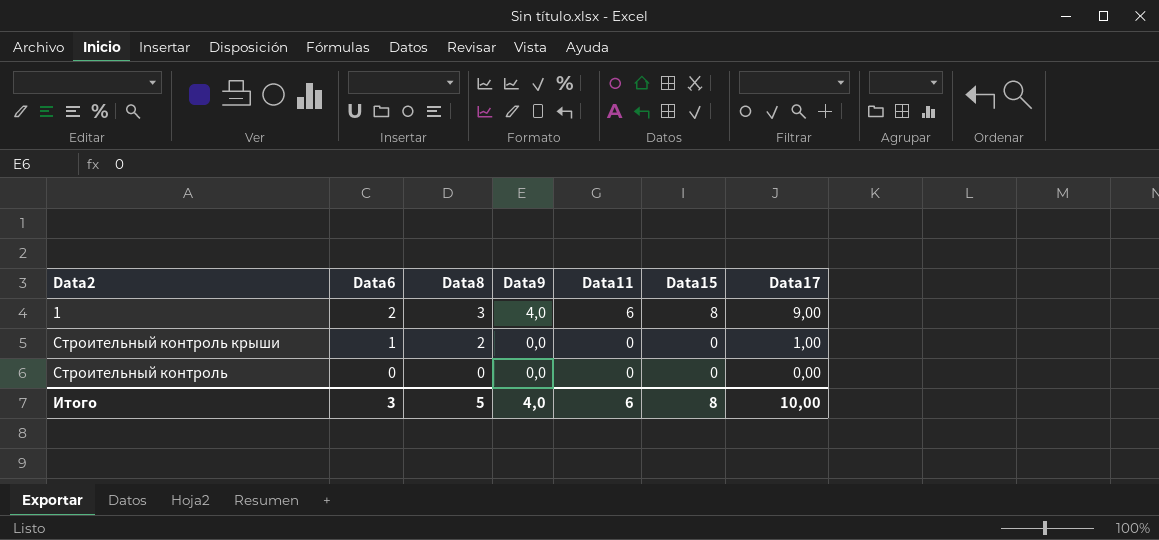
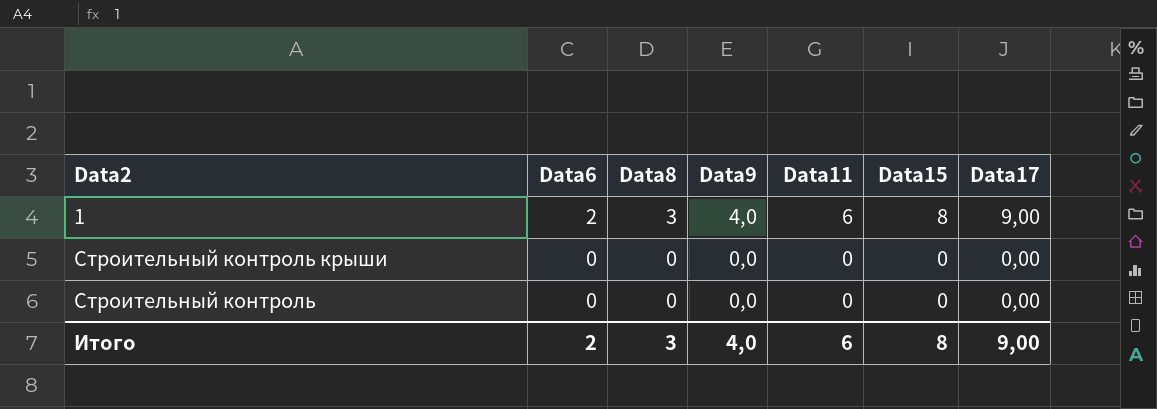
Строительный контроль крыши | Data6: 1 -> 0
Строительный контроль крыши | Data8: 2 -> 0
Строительный контроль крыши | Data17: 1,00 -> 0,00
Итого | Data6: 3 -> 2
Итого | Data8: 5 -> 3
Итого | Data17: 10,00 -> 9,00

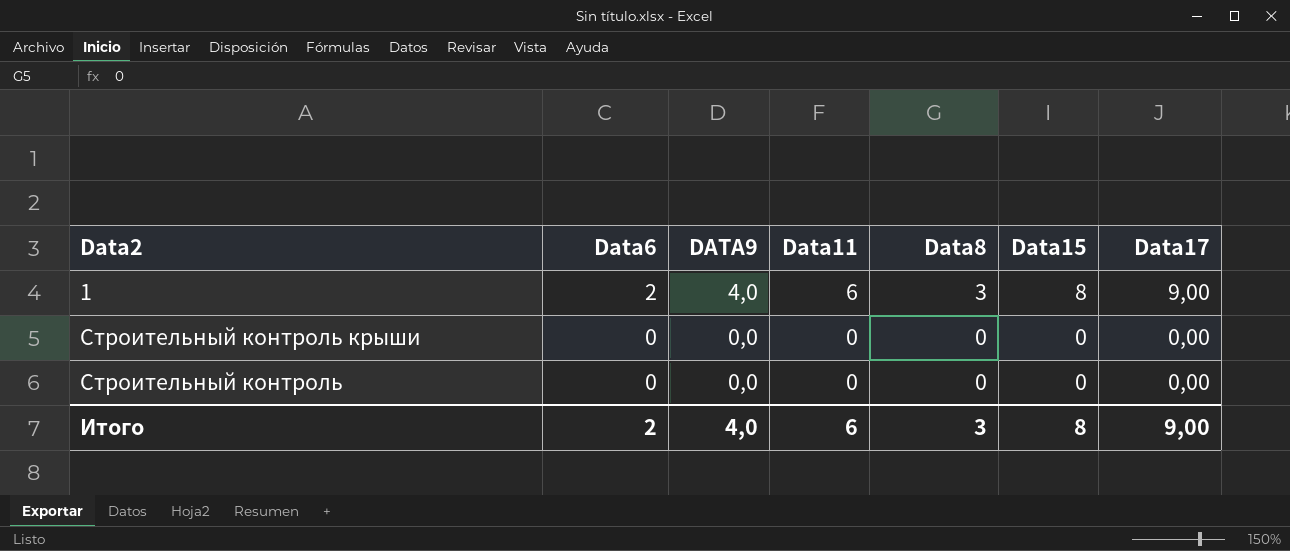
column name: Data9 -> DATA9
column Data8 | position: 3 -> 5

